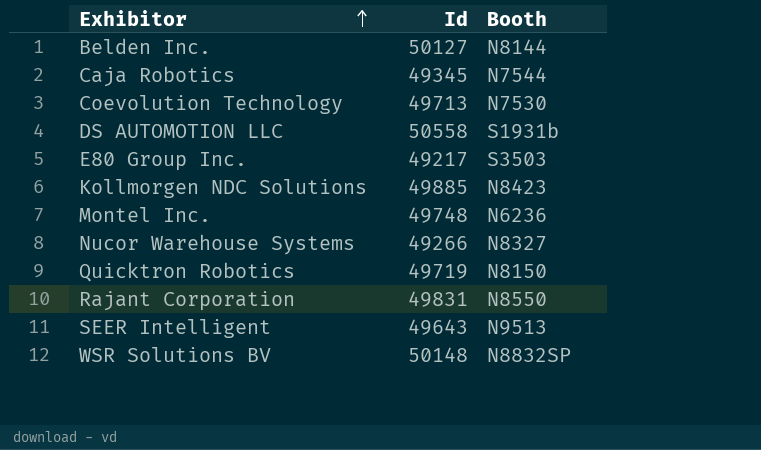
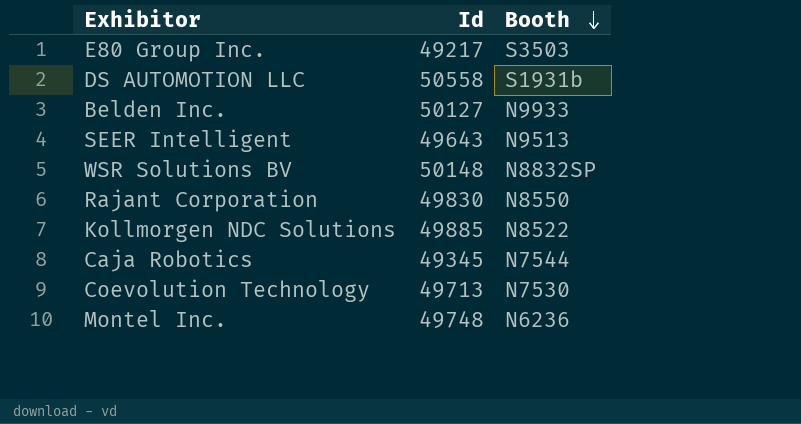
row order: Exhibitor ascending -> Booth descending
row Nucor Warehouse Systems: 49266 | N8327 -> none
row Quicktron Robotics: 49719 | N8150 -> none
Belden Inc. | Booth: N8144 -> N9933
Rajant Corporation | Id: 49831 -> 49830
Kollmorgen NDC Solutions | Booth: N8423 -> N8522

